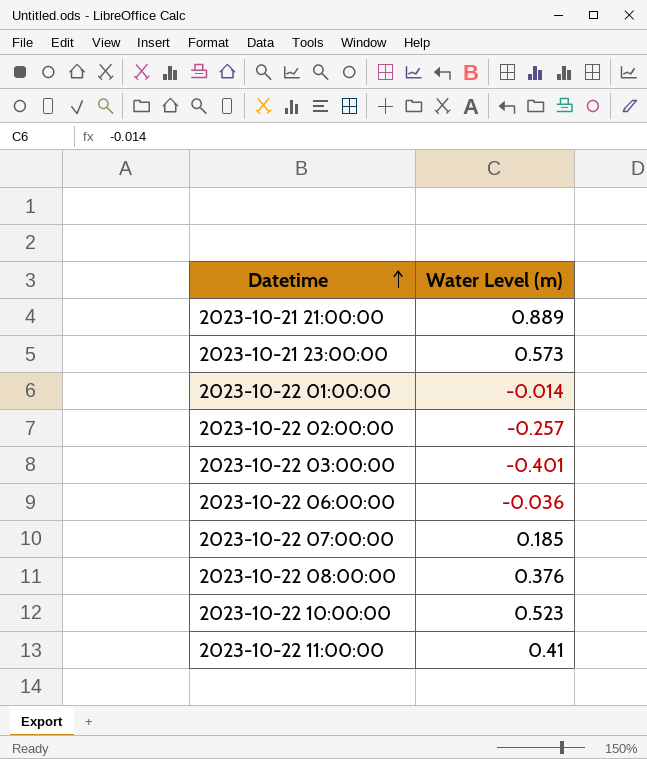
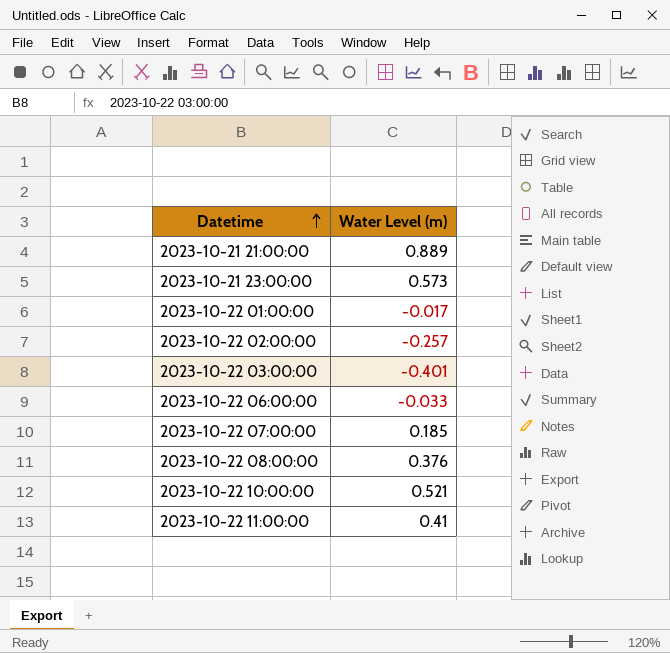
2023-10-22 01:00:00 | Water Level (m): -0.014 -> -0.017
2023-10-22 06:00:00 | Water Level (m): -0.036 -> -0.033
2023-10-22 10:00:00 | Water Level (m): 0.523 -> 0.521

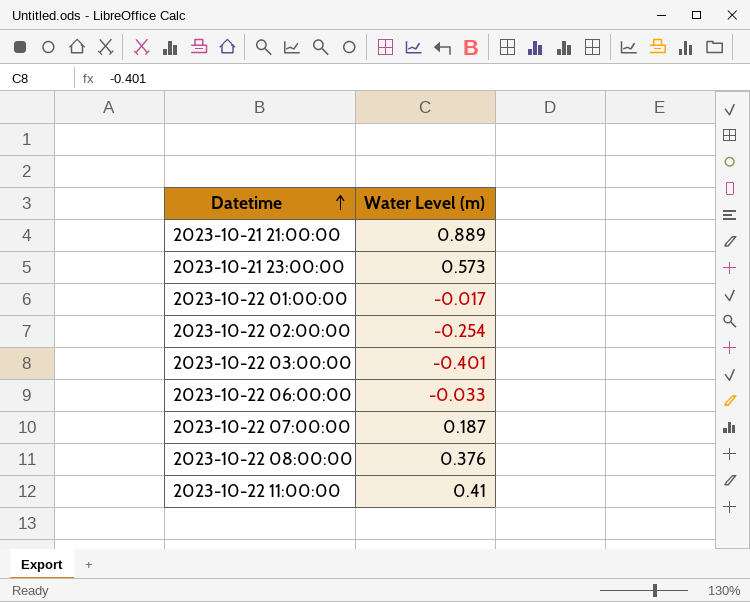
row 2023-10-22 10:00:00: 0.521 -> none
2023-10-22 02:00:00 | Water Level (m): -0.257 -> -0.254
2023-10-22 07:00:00 | Water Level (m): 0.185 -> 0.187

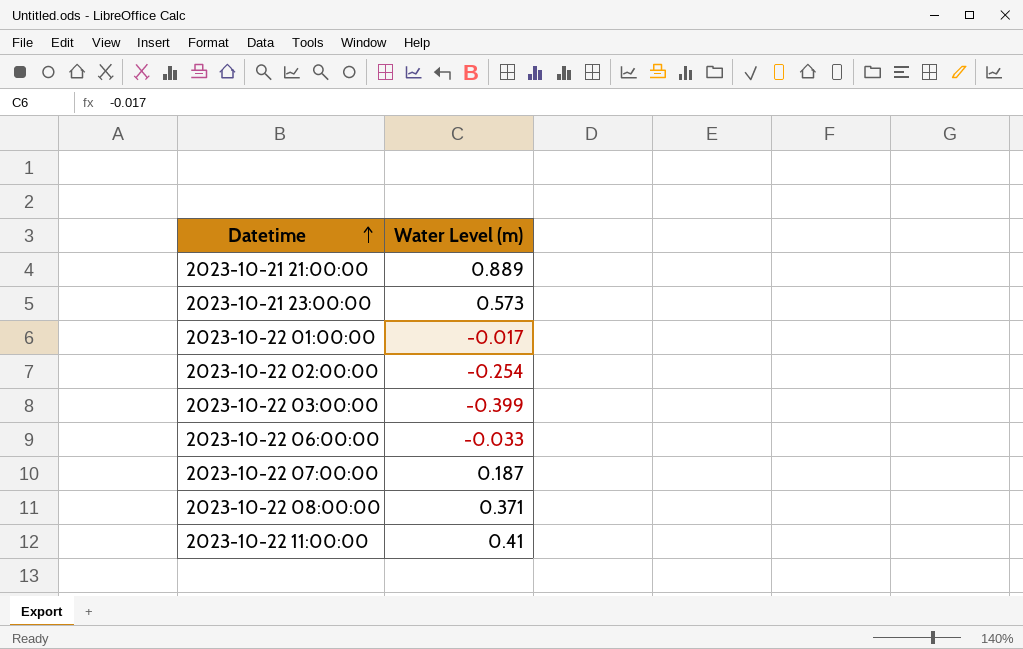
2023-10-22 03:00:00 | Water Level (m): -0.401 -> -0.399
2023-10-22 08:00:00 | Water Level (m): 0.376 -> 0.371

